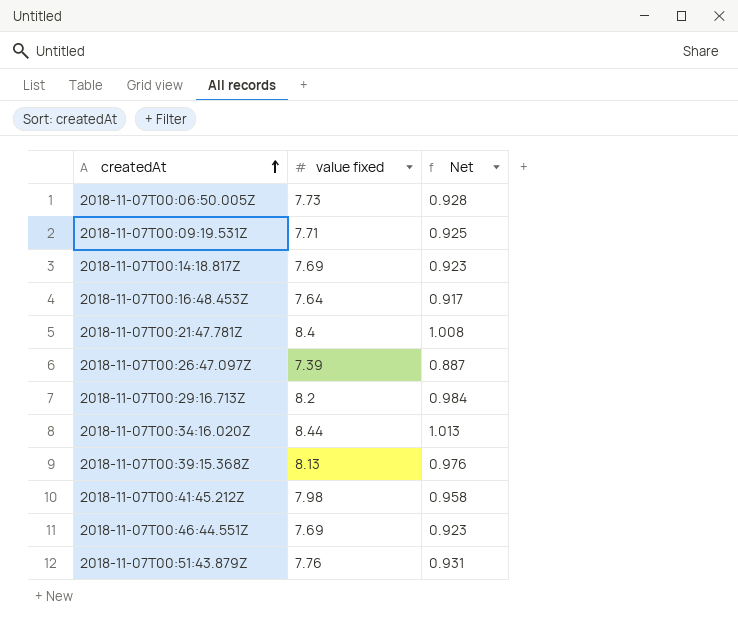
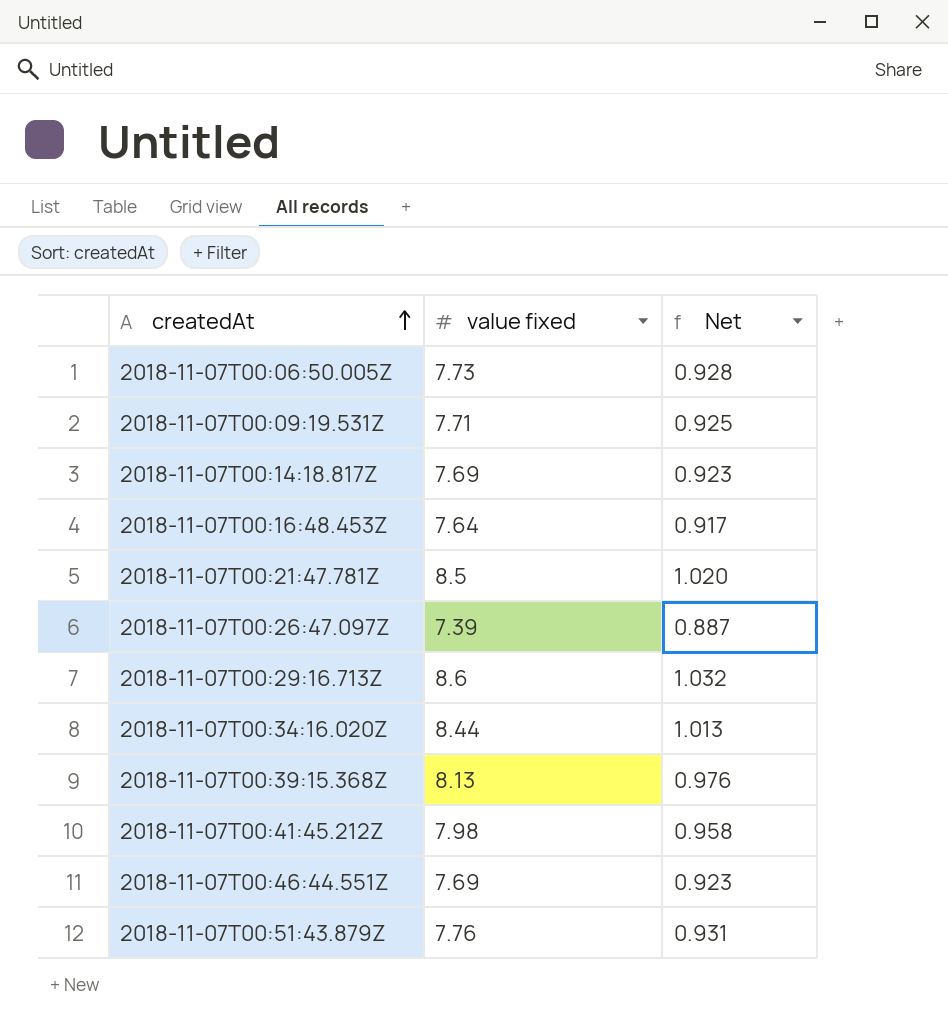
2018-11-07T00:21:47.781Z | value fixed: 8.4 -> 8.5
2018-11-07T00:21:47.781Z | Net: 1.008 -> 1.020
2018-11-07T00:29:16.713Z | value fixed: 8.2 -> 8.6
2018-11-07T00:29:16.713Z | Net: 0.984 -> 1.032

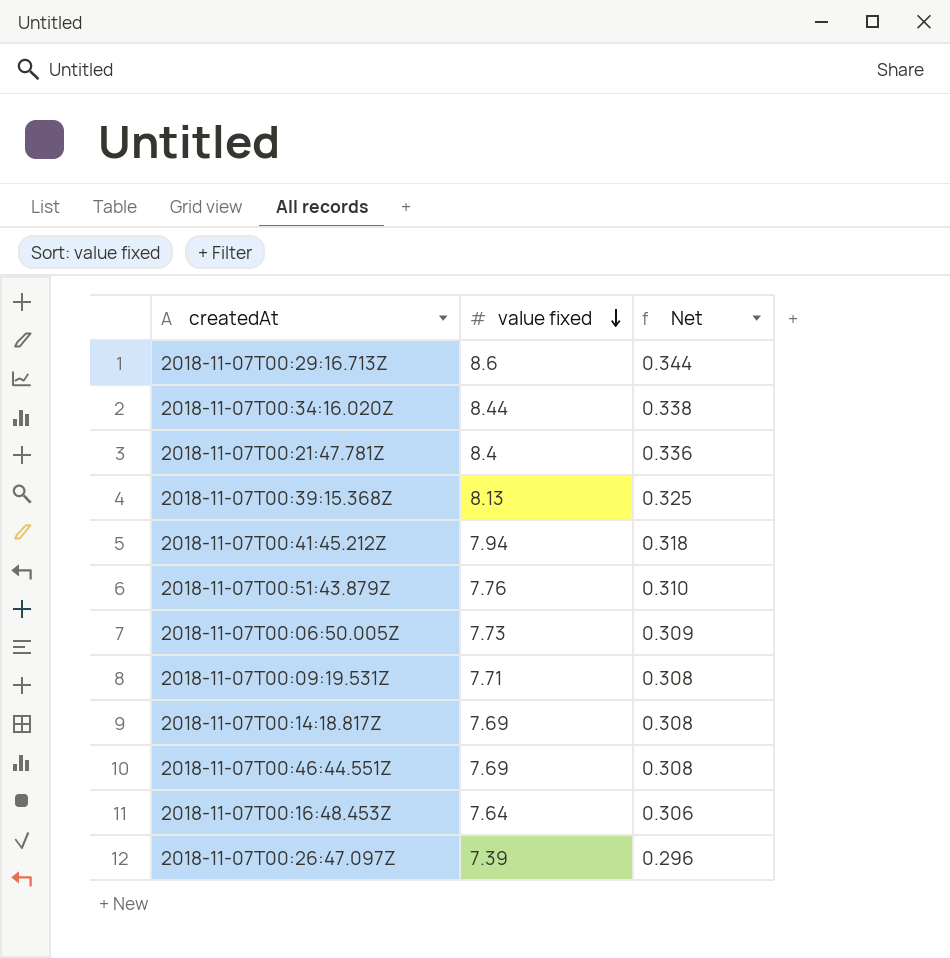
row order: createdAt ascending -> value fixed descending
column Net | formula: [value fixed] * 0.12 -> [value fixed] * 0.04
2018-11-07T00:21:47.781Z | value fixed: 8.5 -> 8.4
2018-11-07T00:41:45.212Z | value fixed: 7.98 -> 7.94

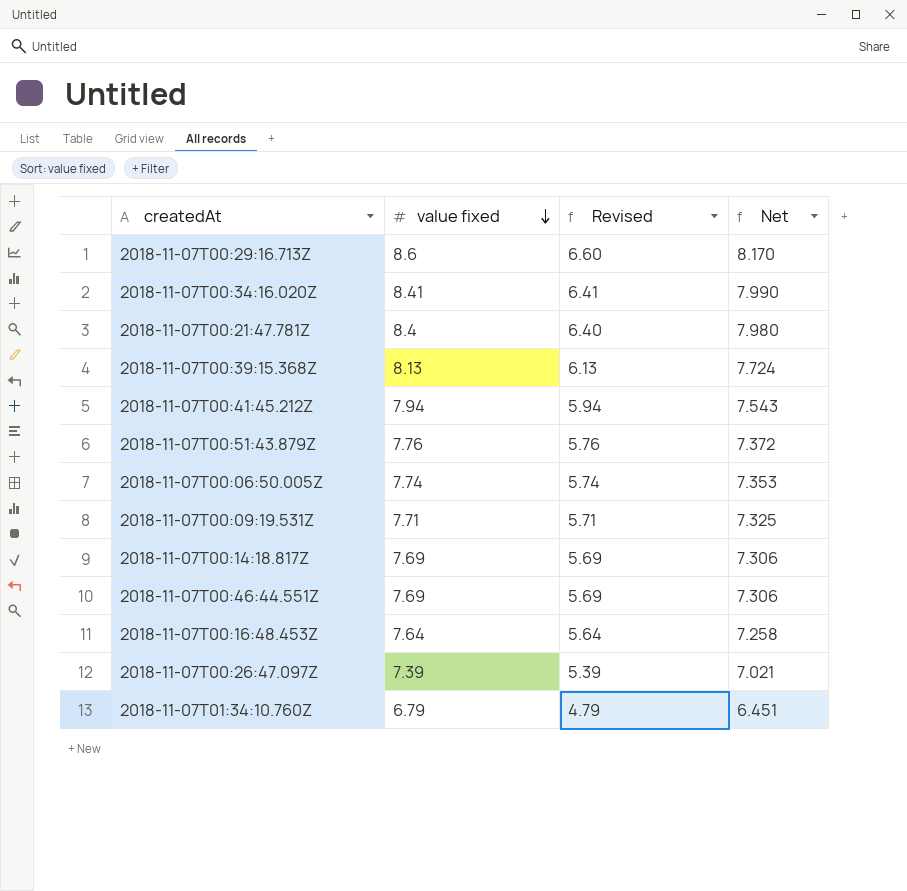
column Revised | formula: none -> [value fixed] - 2
column Net | formula: [value fixed] * 0.04 -> [value fixed] * 0.95
2018-11-07T00:34:16.020Z | value fixed: 8.44 -> 8.41
2018-11-07T00:06:50.005Z | value fixed: 7.73 -> 7.74
row 2018-11-07T01:34:10.760Z: none -> 6.79 | 4.79 | 6.451

